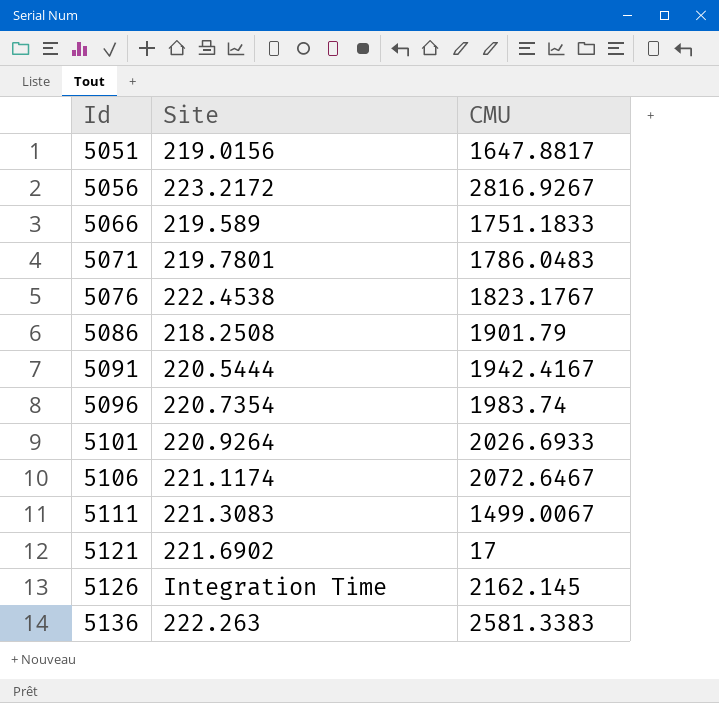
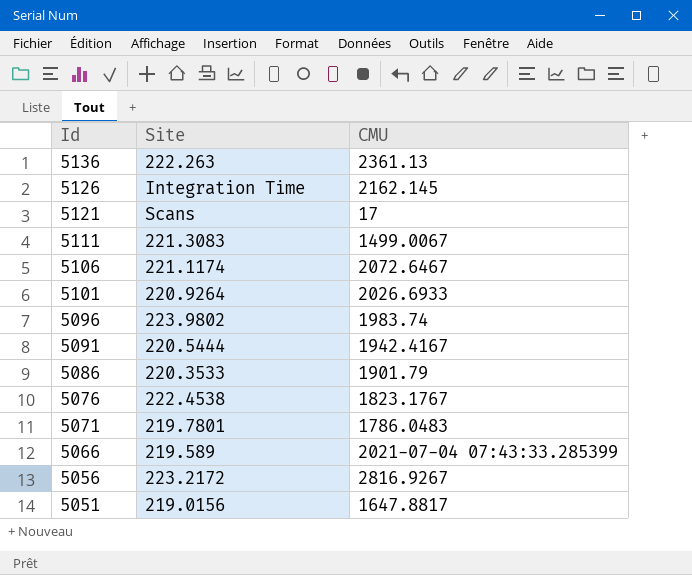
row order: Id ascending -> Id descending
5136 | CMU: 2581.3383 -> 2361.13
5121 | Site: 221.6902 -> Scans
5096 | Site: 220.7354 -> 223.9802
5086 | Site: 218.2508 -> 220.3533
5066 | CMU: 1751.1833 -> 2021-07-04 07:43:33.285399

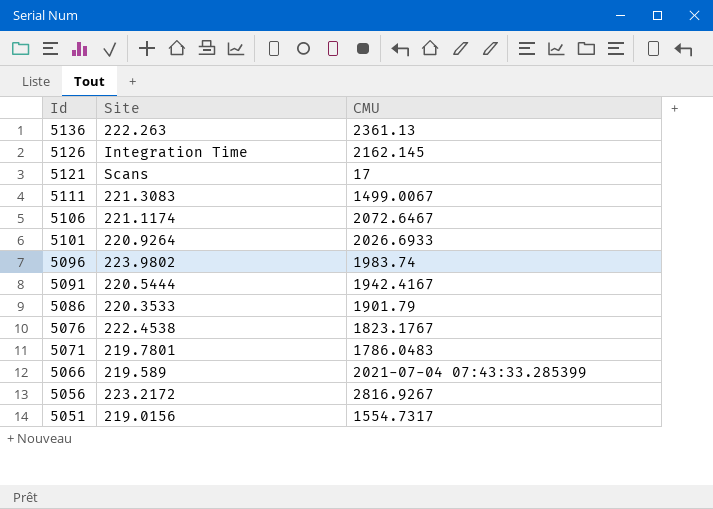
5051 | CMU: 1647.8817 -> 1554.7317

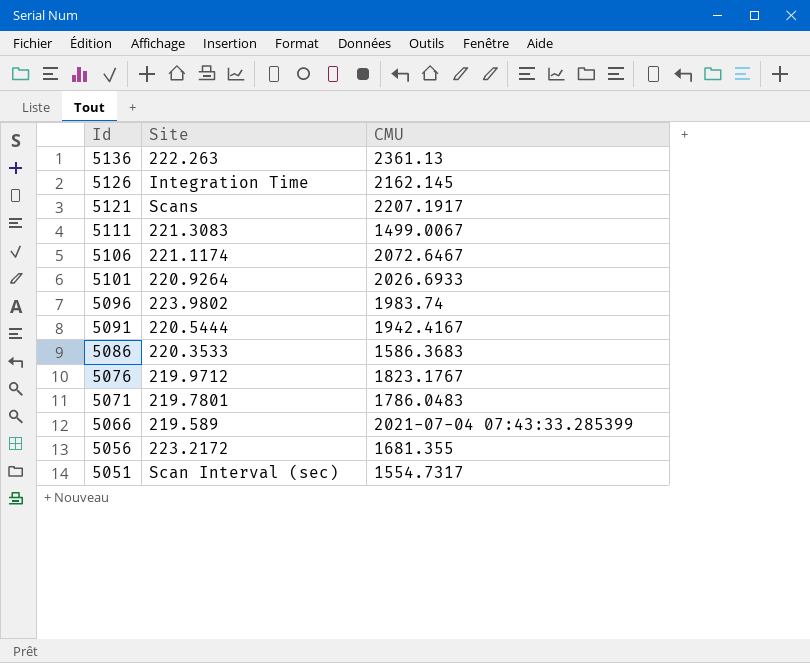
5121 | CMU: 17 -> 2207.1917
5086 | CMU: 1901.79 -> 1586.3683
5076 | Site: 222.4538 -> 219.9712
5056 | CMU: 2816.9267 -> 1681.355
5051 | Site: 219.0156 -> Scan Interval (sec)

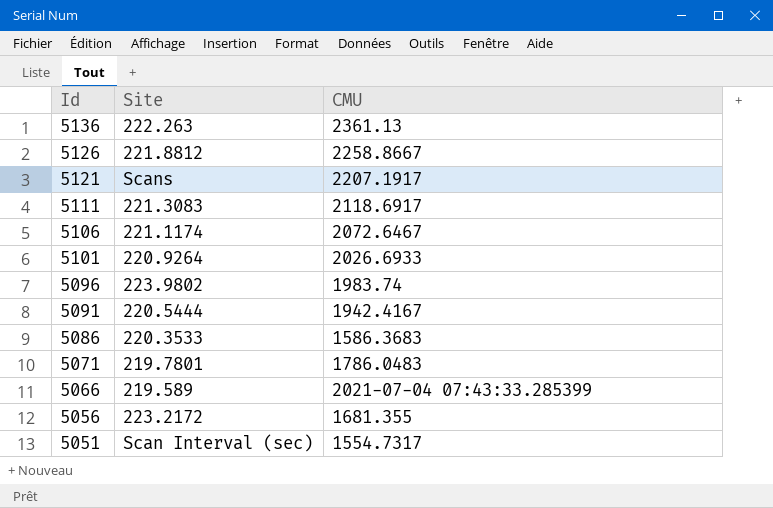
row 5076: 219.9712 | 1823.1767 -> none
5126 | Site: Integration Time -> 221.8812
5126 | CMU: 2162.145 -> 2258.8667
5111 | CMU: 1499.0067 -> 2118.6917

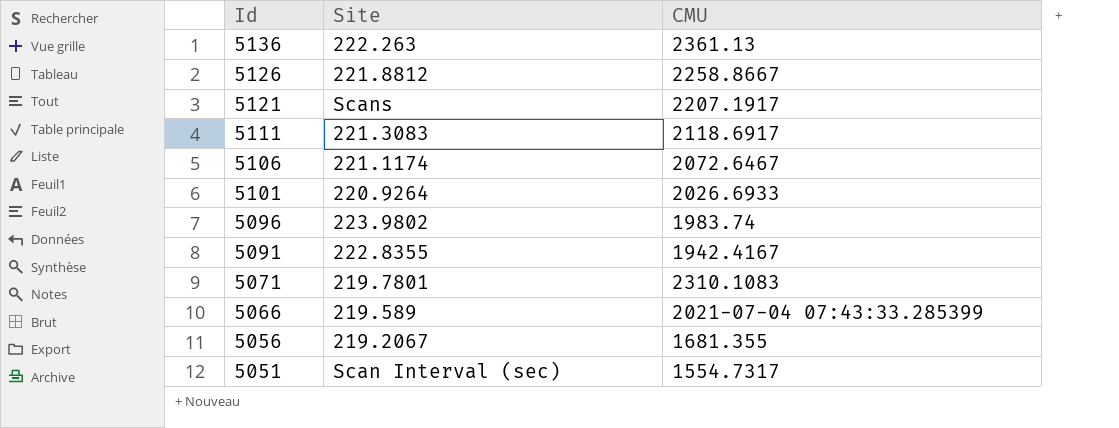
row 5086: 220.3533 | 1586.3683 -> none
5091 | Site: 220.5444 -> 222.8355
5071 | CMU: 1786.0483 -> 2310.1083
5056 | Site: 223.2172 -> 219.2067

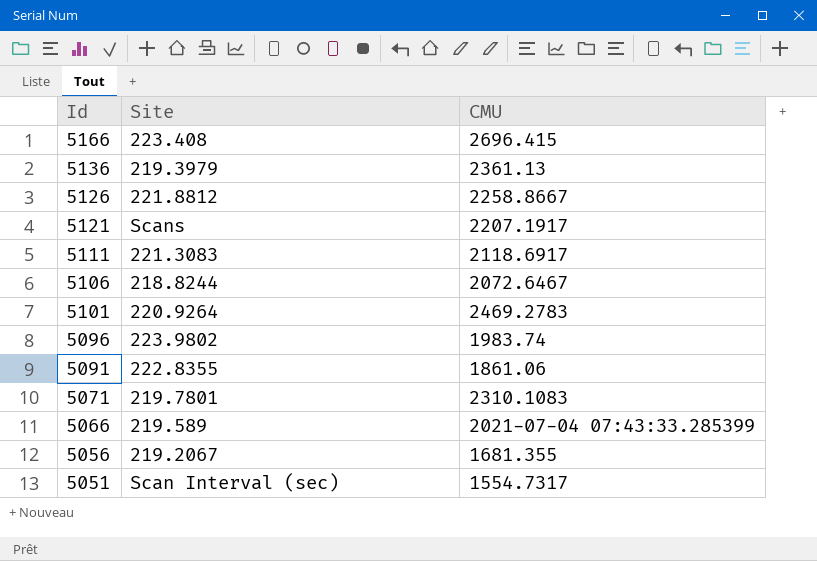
row 5166: none -> 223.408 | 2696.415
5136 | Site: 222.263 -> 219.3979
5106 | Site: 221.1174 -> 218.8244
5101 | CMU: 2026.6933 -> 2469.2783
5091 | CMU: 1942.4167 -> 1861.06

